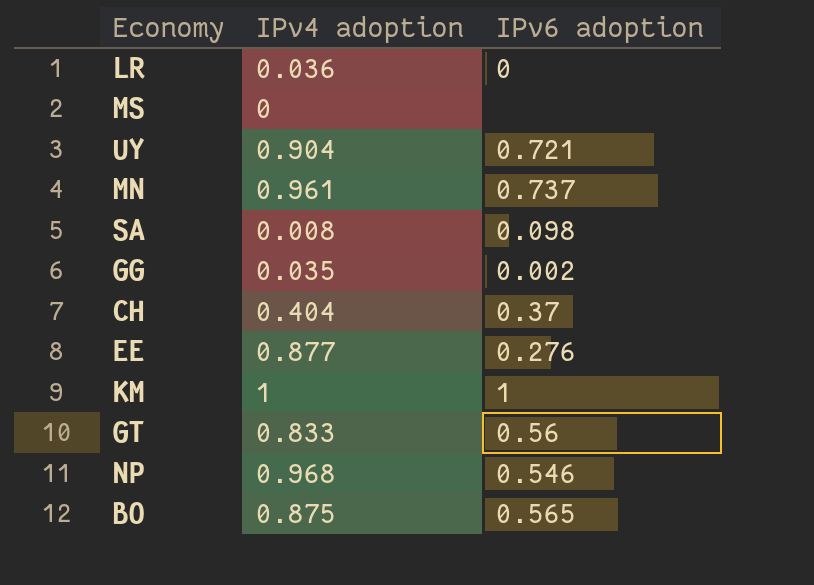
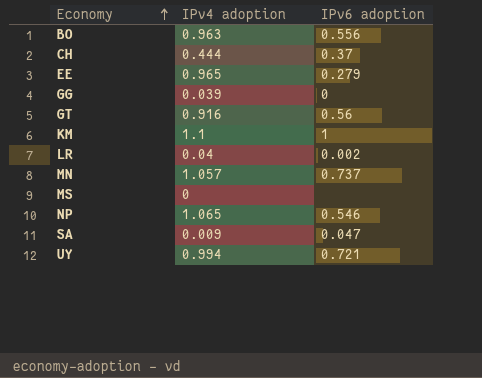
row order: none -> Economy ascending
BO | IPv4 adoption: 0.875 -> 0.963
BO | IPv6 adoption: 0.565 -> 0.556
CH | IPv4 adoption: 0.404 -> 0.444
EE | IPv4 adoption: 0.877 -> 0.965
EE | IPv6 adoption: 0.276 -> 0.279
GG | IPv4 adoption: 0.035 -> 0.039
GG | IPv6 adoption: 0.002 -> 0
GT | IPv4 adoption: 0.833 -> 0.916
KM | IPv4 adoption: 1 -> 1.1
LR | IPv4 adoption: 0.036 -> 0.04
LR | IPv6 adoption: 0 -> 0.002
MN | IPv4 adoption: 0.961 -> 1.057
NP | IPv4 adoption: 0.968 -> 1.065
SA | IPv4 adoption: 0.008 -> 0.009
SA | IPv6 adoption: 0.098 -> 0.047
UY | IPv4 adoption: 0.904 -> 0.994

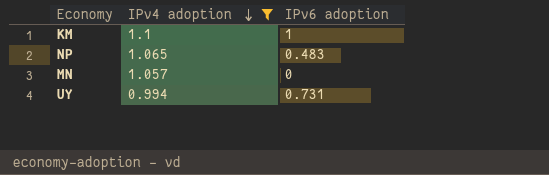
filter: none -> IPv4 adoption >= 0.994
row order: Economy ascending -> IPv4 adoption descending
NP | IPv6 adoption: 0.546 -> 0.483
MN | IPv6 adoption: 0.737 -> 0
UY | IPv6 adoption: 0.721 -> 0.731

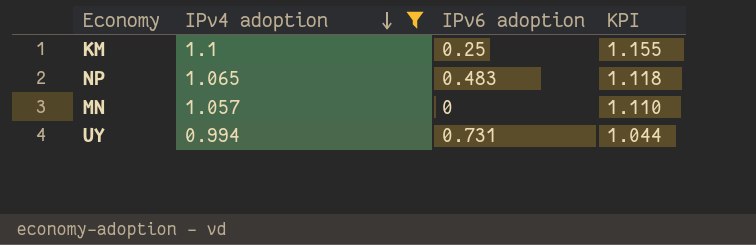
column KPI | formula: none -> [IPv4 adoption] * 1.05
KM | IPv6 adoption: 1 -> 0.25

